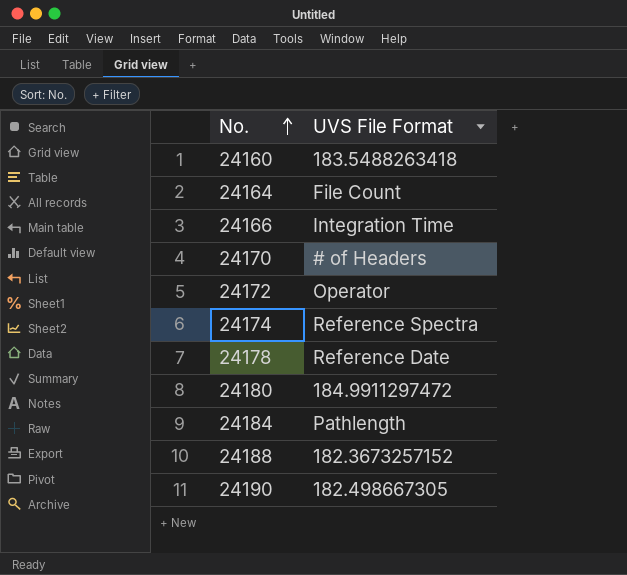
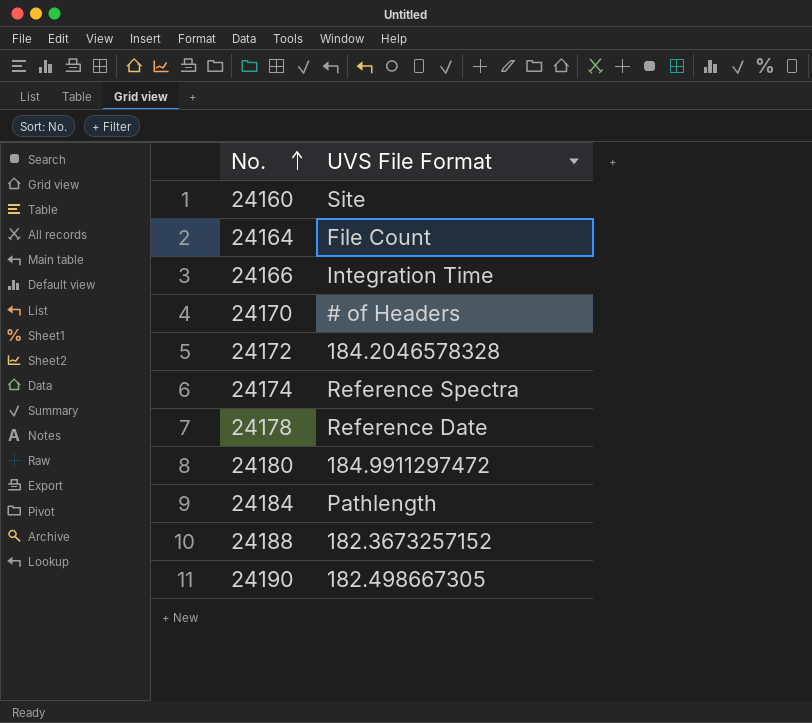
24160 | UVS File Format: 183.5488263418 -> Site
24172 | UVS File Format: Operator -> 184.2046578328

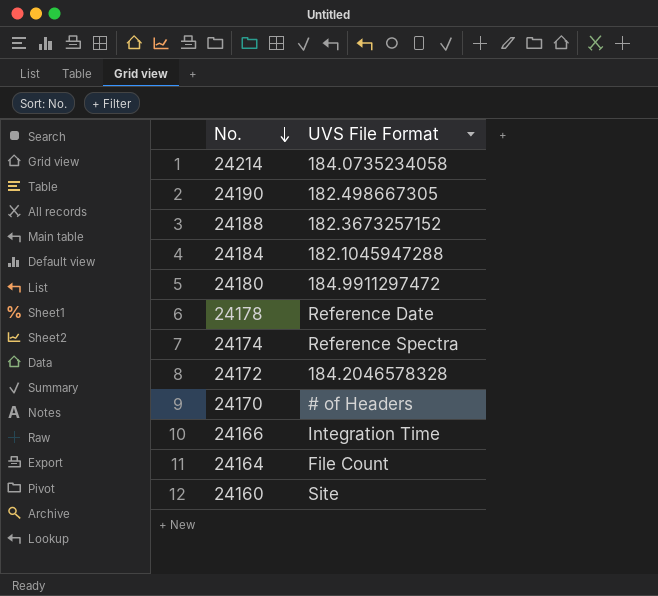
row order: No. ascending -> No. descending
row 24214: none -> 184.0735234058
24184 | UVS File Format: Pathlength -> 182.1045947288

